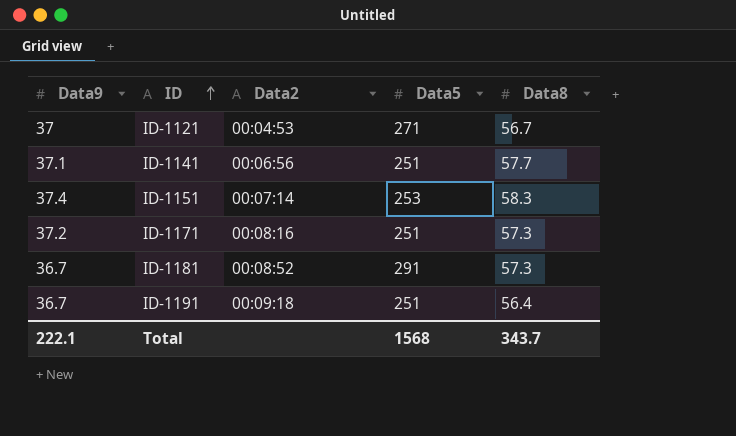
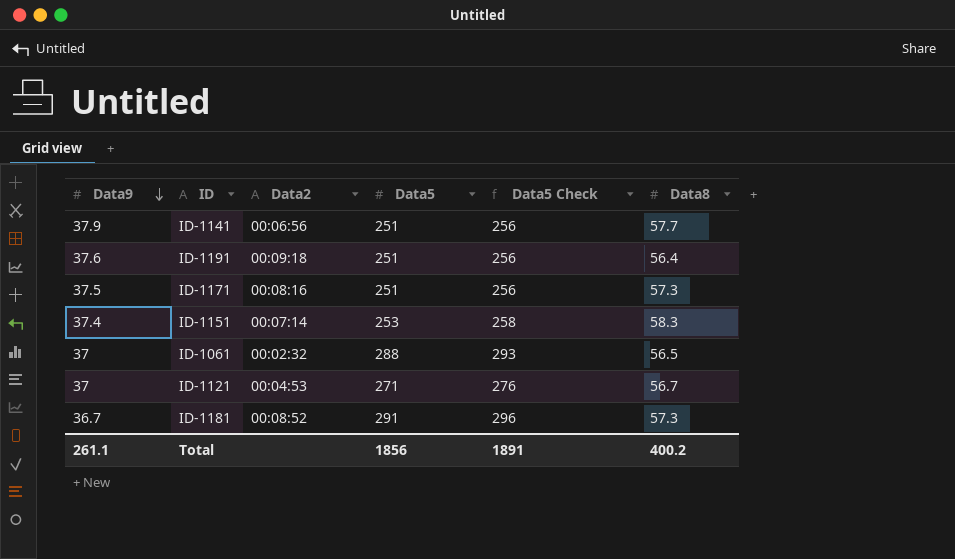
row order: ID ascending -> Data9 descending
column Data5 Check | formula: none -> [Data5] + 5
ID-1141 | Data9: 37.1 -> 37.9
ID-1191 | Data9: 36.7 -> 37.6
ID-1171 | Data9: 37.2 -> 37.5
row ID-1061: none -> 37 | 00:02:32 | 288 | 293 | 56.5
Total | Data9: 222.1 -> 261.1
Total | Data5: 1568 -> 1856
Total | Data8: 343.7 -> 400.2

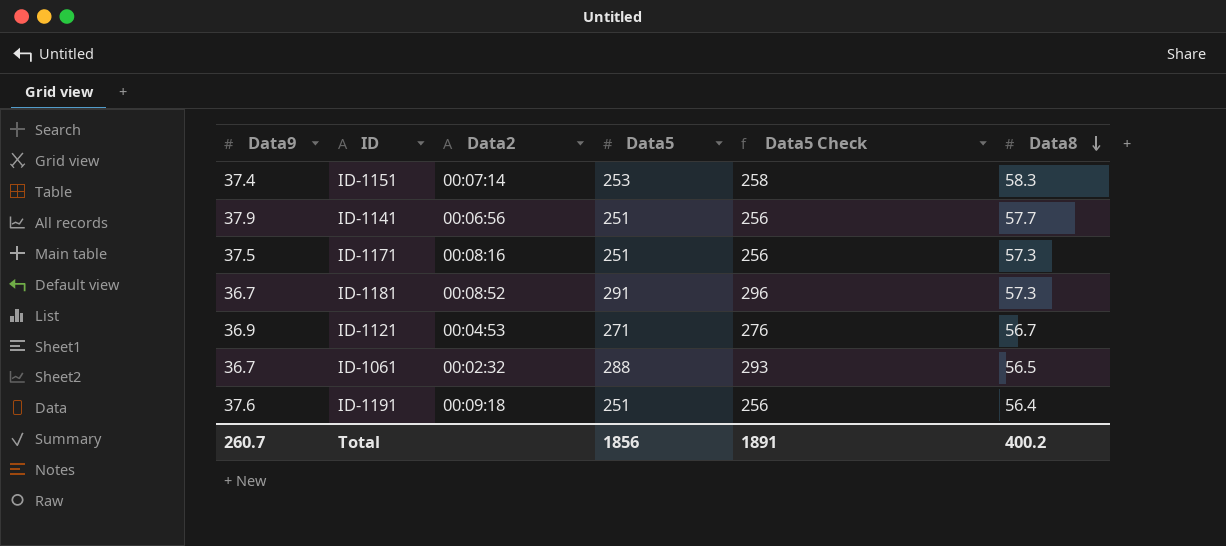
row order: Data9 descending -> Data8 descending
ID-1121 | Data9: 37 -> 36.9
ID-1061 | Data9: 37 -> 36.7
Total | Data9: 261.1 -> 260.7

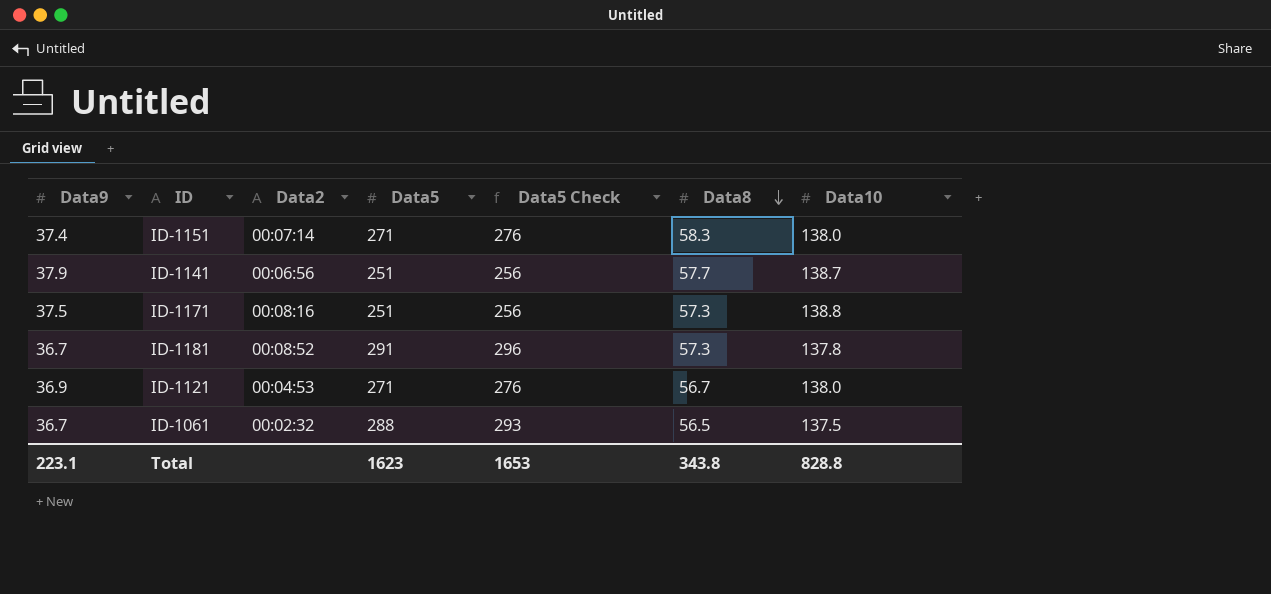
column Data10 | position: none -> 7
row ID-1191: 37.6 | 00:09:18 | 251 | 256 | 56.4 -> none
ID-1151 | Data5: 253 -> 271
ID-1151 | Data5 Check: 258 -> 276
Total | Data9: 260.7 -> 223.1
Total | Data5: 1856 -> 1623
Total | Data5 Check: 1891 -> 1653
Total | Data8: 400.2 -> 343.8

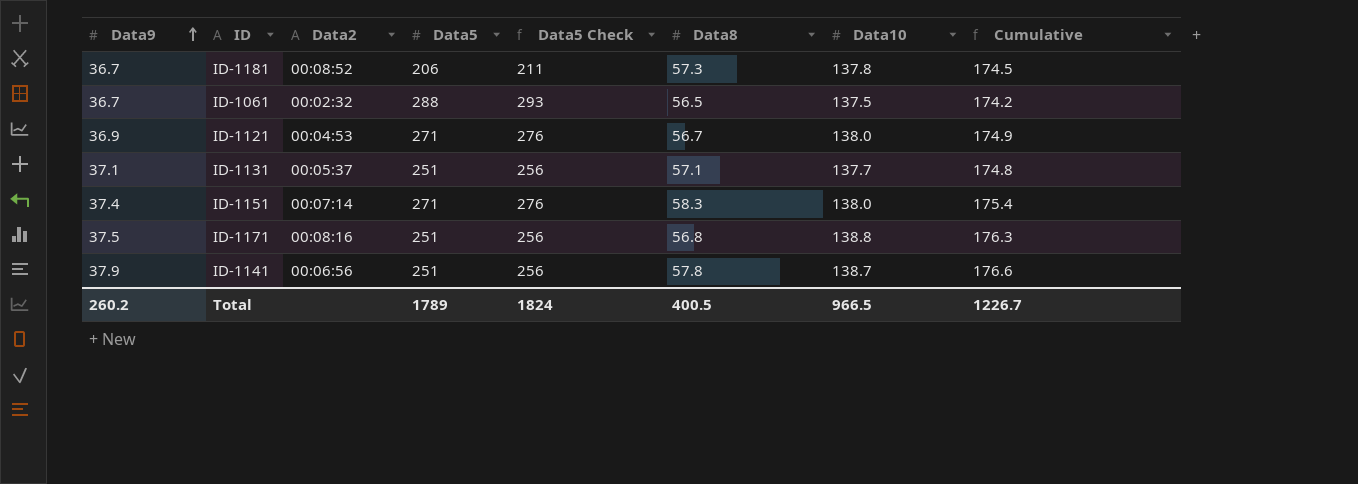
row order: Data8 descending -> Data9 ascending
column Cumulative | formula: none -> [Data9] + [Data10]
ID-1181 | Data5: 291 -> 206
ID-1181 | Data5 Check: 296 -> 211
row ID-1131: none -> 37.1 | 00:05:37 | 251 | 256 | 57.1 | 137.7 | 174.8
ID-1171 | Data8: 57.3 -> 56.8
ID-1141 | Data8: 57.7 -> 57.8
Total | Data9: 223.1 -> 260.2
Total | Data5: 1623 -> 1789
Total | Data5 Check: 1653 -> 1824
Total | Data8: 343.8 -> 400.5
Total | Data10: 828.8 -> 966.5

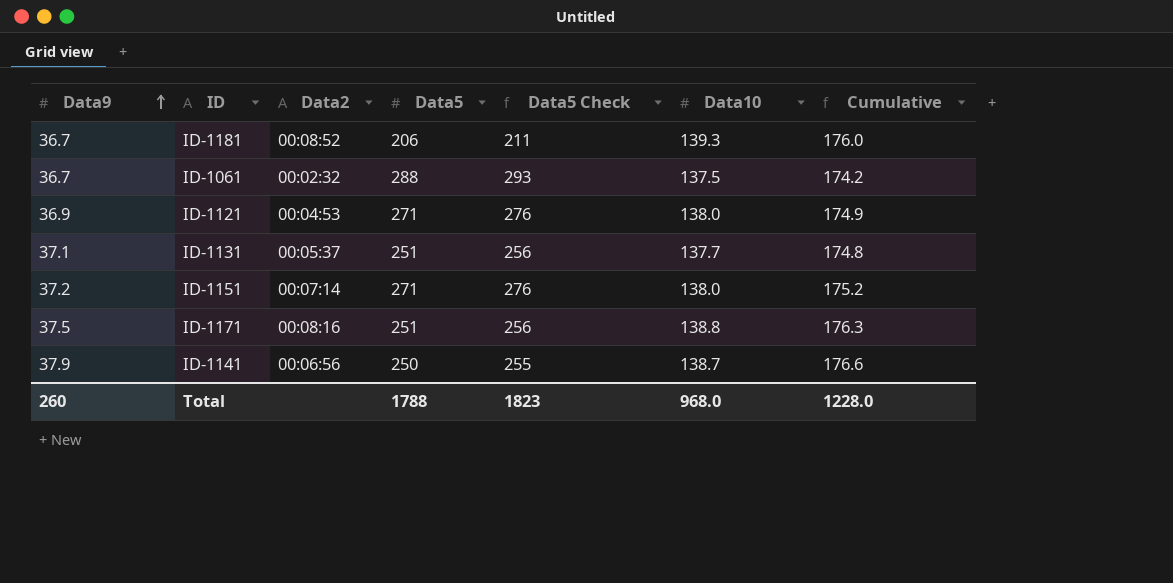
column Data8 | position: 6 -> none
ID-1181 | Data10: 137.8 -> 139.3
ID-1181 | Cumulative: 174.5 -> 176.0
ID-1151 | Data9: 37.4 -> 37.2
ID-1151 | Cumulative: 175.4 -> 175.2
ID-1141 | Data5: 251 -> 250
ID-1141 | Data5 Check: 256 -> 255
Total | Data9: 260.2 -> 260
Total | Data5: 1789 -> 1788
Total | Data5 Check: 1824 -> 1823
Total | Data10: 966.5 -> 968.0
Total | Cumulative: 1226.7 -> 1228.0

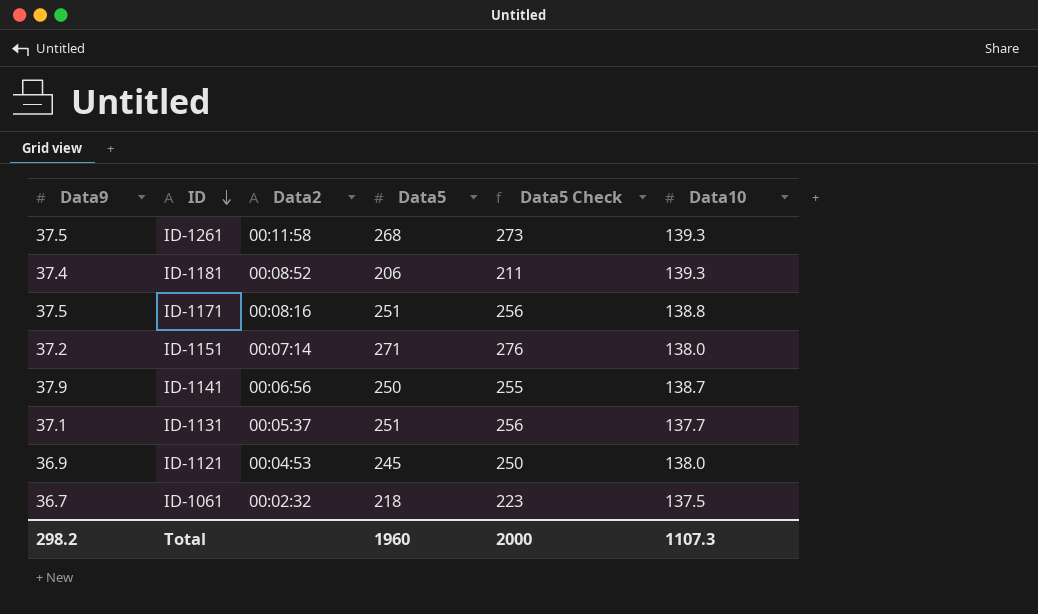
row order: Data9 ascending -> ID descending
column Cumulative | formula: [Data9] + [Data10] -> none
row ID-1261: none -> 37.5 | 00:11:58 | 268 | 273 | 139.3
ID-1181 | Data9: 36.7 -> 37.4
ID-1121 | Data5: 271 -> 245
ID-1121 | Data5 Check: 276 -> 250
ID-1061 | Data5: 288 -> 218
ID-1061 | Data5 Check: 293 -> 223
Total | Data9: 260 -> 298.2
Total | Data5: 1788 -> 1960
Total | Data5 Check: 1823 -> 2000
Total | Data10: 968.0 -> 1107.3

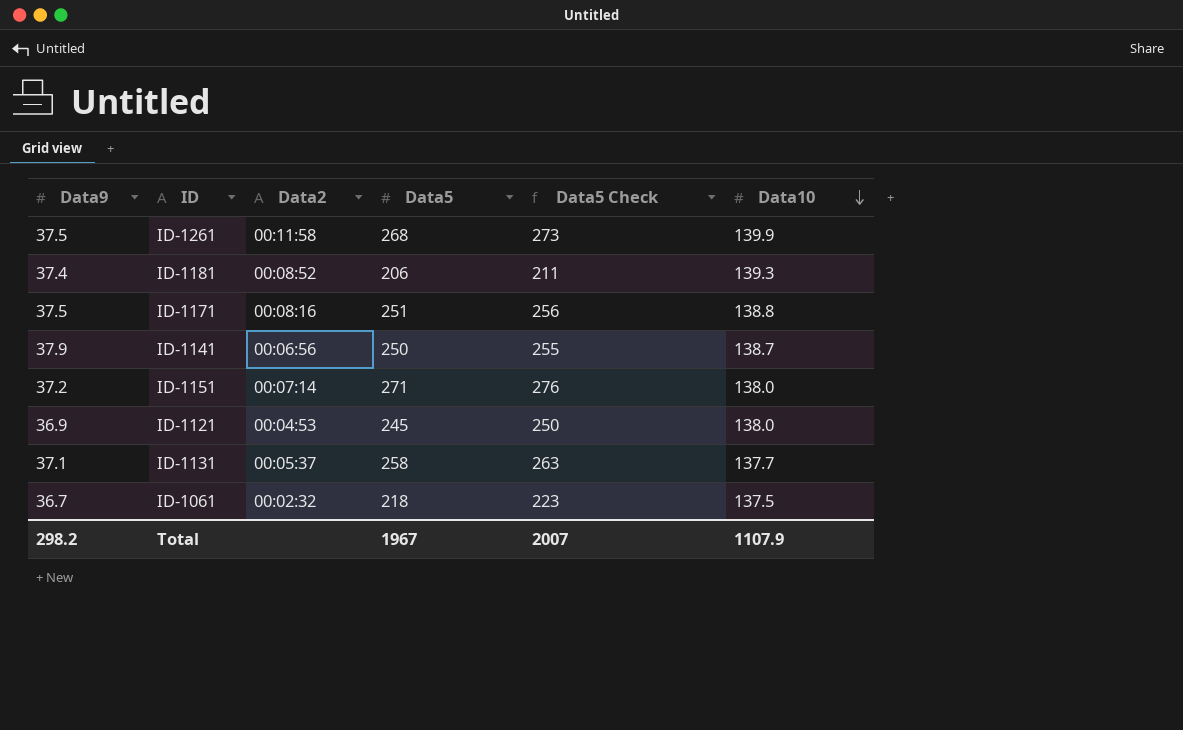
row order: ID descending -> Data10 descending
ID-1261 | Data10: 139.3 -> 139.9
ID-1131 | Data5: 251 -> 258
ID-1131 | Data5 Check: 256 -> 263
Total | Data5: 1960 -> 1967
Total | Data5 Check: 2000 -> 2007
Total | Data10: 1107.3 -> 1107.9

